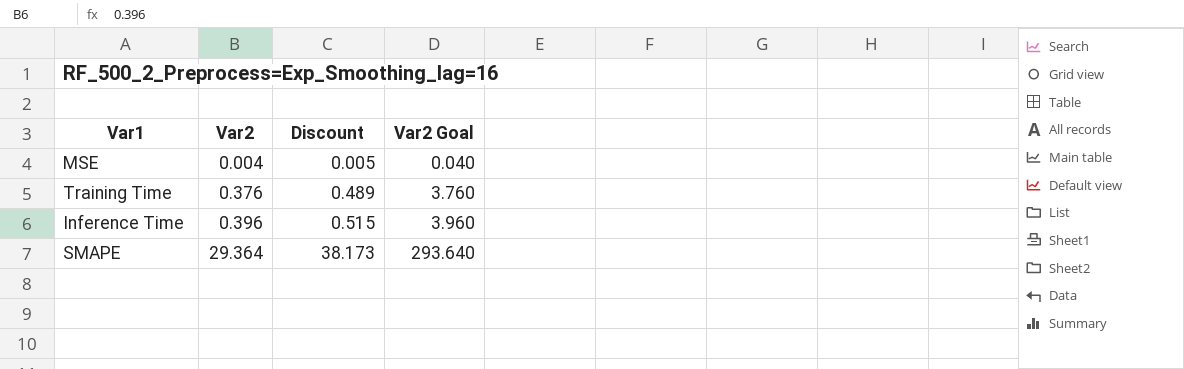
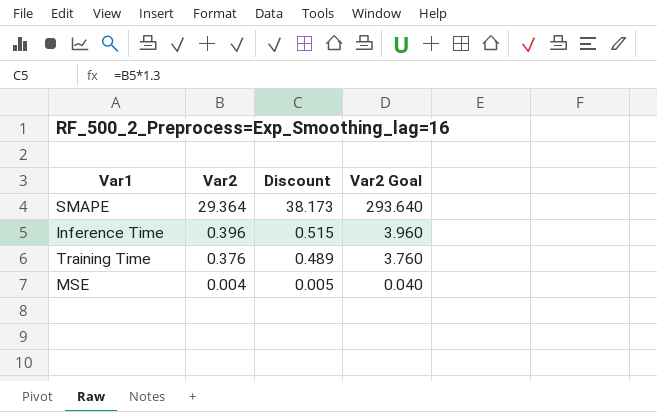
row order: Var2 ascending -> Var2 descending

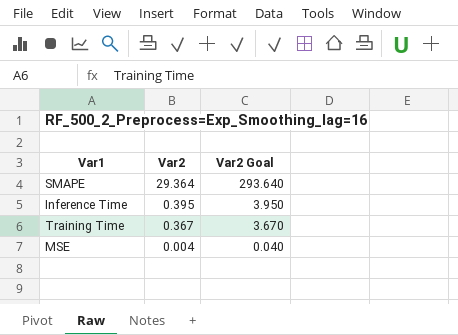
column Discount | formula: [Var2] * 1.3 -> none
Inference Time | Var2: 0.396 -> 0.395
Inference Time | Var2 Goal: 3.960 -> 3.950
Training Time | Var2: 0.376 -> 0.367
Training Time | Var2 Goal: 3.760 -> 3.670

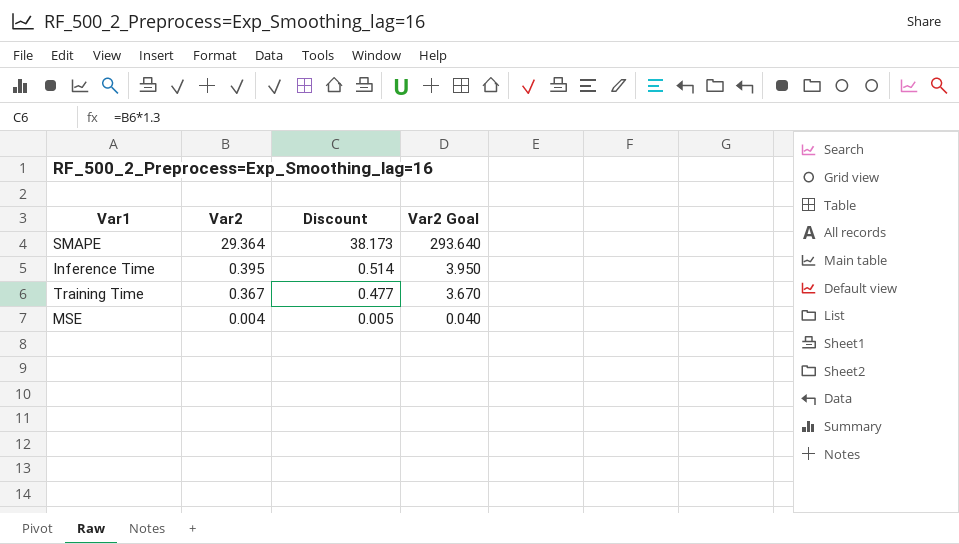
column Discount | formula: none -> [Var2] * 1.3

